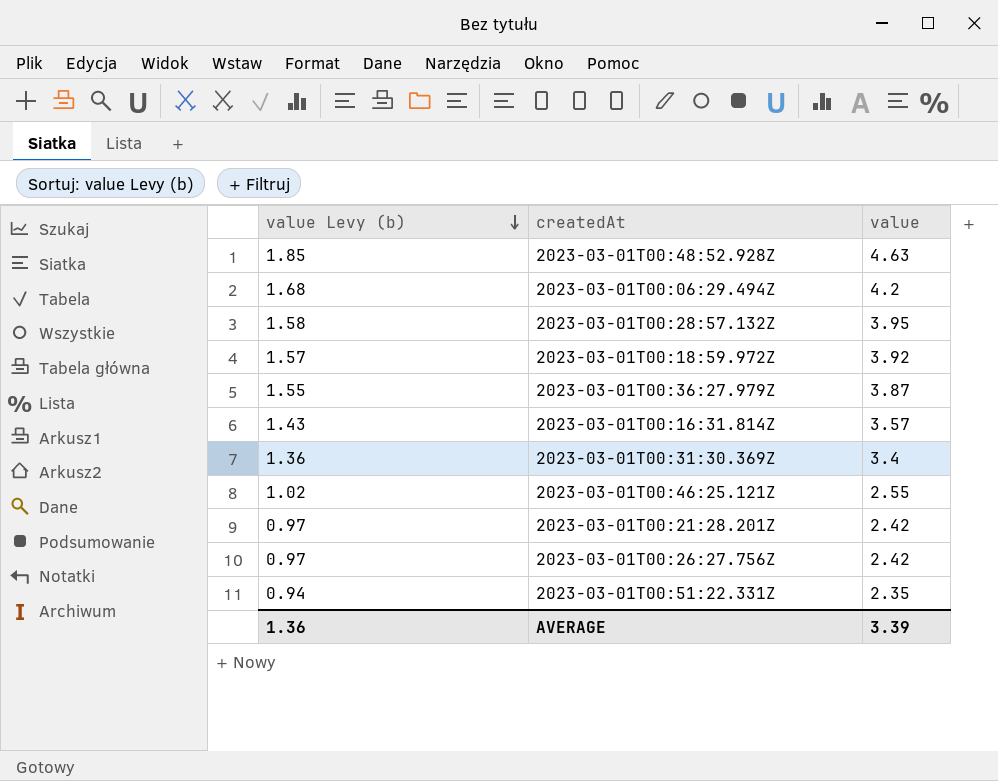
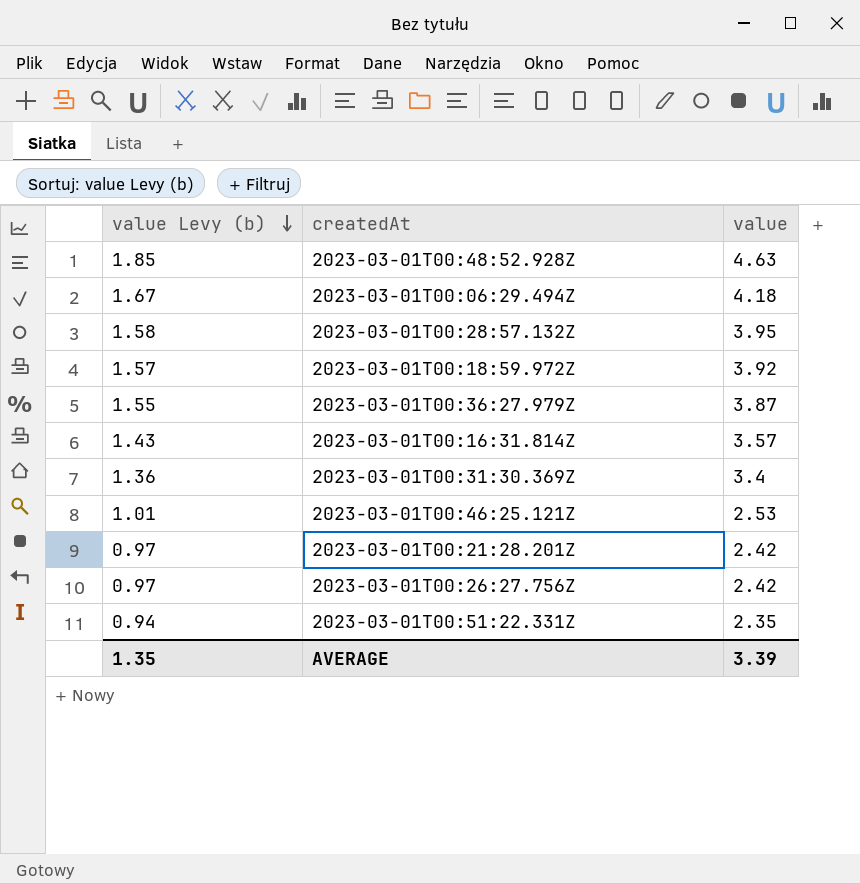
2023-03-01T00:06:29.494Z | value Levy (b): 1.68 -> 1.67
2023-03-01T00:06:29.494Z | value: 4.2 -> 4.18
2023-03-01T00:46:25.121Z | value Levy (b): 1.02 -> 1.01
2023-03-01T00:46:25.121Z | value: 2.55 -> 2.53
AVERAGE | value Levy (b): 1.36 -> 1.35

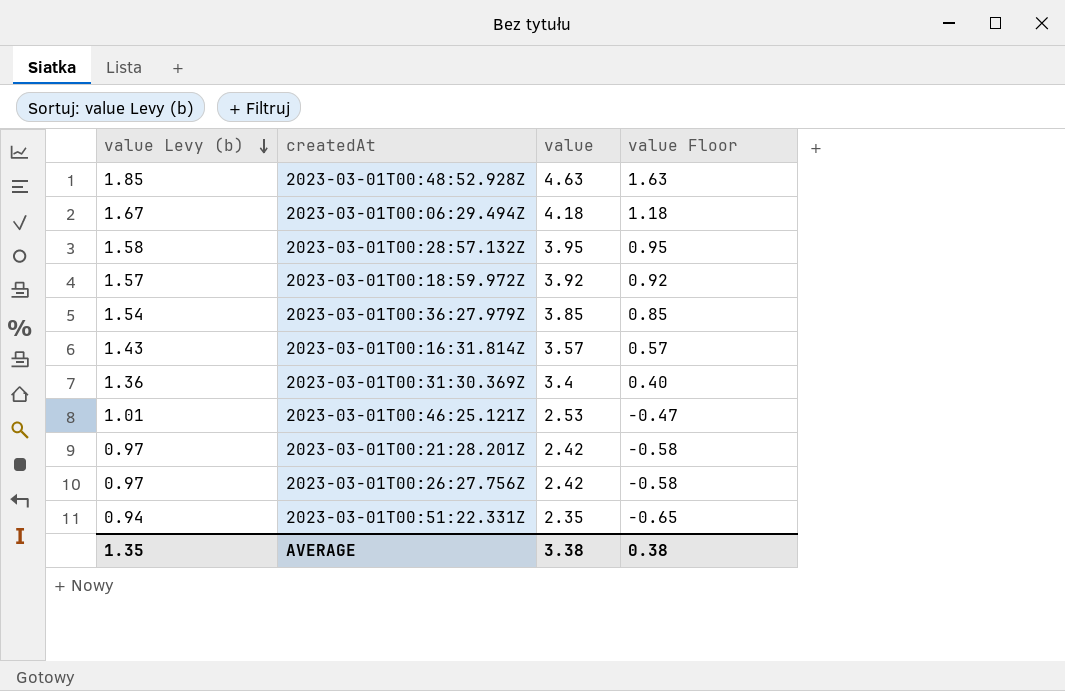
column value Floor | formula: none -> [value] - 3
2023-03-01T00:36:27.979Z | value Levy (b): 1.55 -> 1.54
2023-03-01T00:36:27.979Z | value: 3.87 -> 3.85
AVERAGE | value: 3.39 -> 3.38

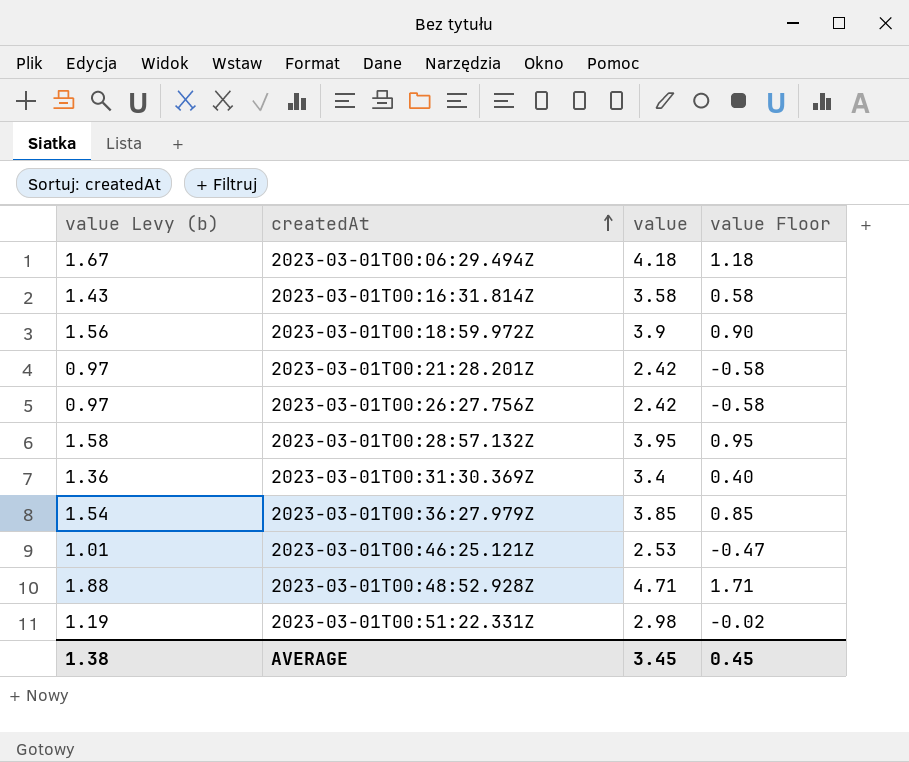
row order: value Levy (b) descending -> createdAt ascending
2023-03-01T00:16:31.814Z | value: 3.57 -> 3.58
2023-03-01T00:16:31.814Z | value Floor: 0.57 -> 0.58
2023-03-01T00:18:59.972Z | value Levy (b): 1.57 -> 1.56
2023-03-01T00:18:59.972Z | value: 3.92 -> 3.9
2023-03-01T00:18:59.972Z | value Floor: 0.92 -> 0.90
2023-03-01T00:48:52.928Z | value Levy (b): 1.85 -> 1.88
2023-03-01T00:48:52.928Z | value: 4.63 -> 4.71
2023-03-01T00:48:52.928Z | value Floor: 1.63 -> 1.71
2023-03-01T00:51:22.331Z | value Levy (b): 0.94 -> 1.19
2023-03-01T00:51:22.331Z | value: 2.35 -> 2.98
2023-03-01T00:51:22.331Z | value Floor: -0.65 -> -0.02
AVERAGE | value Levy (b): 1.35 -> 1.38
AVERAGE | value: 3.38 -> 3.45
AVERAGE | value Floor: 0.38 -> 0.45

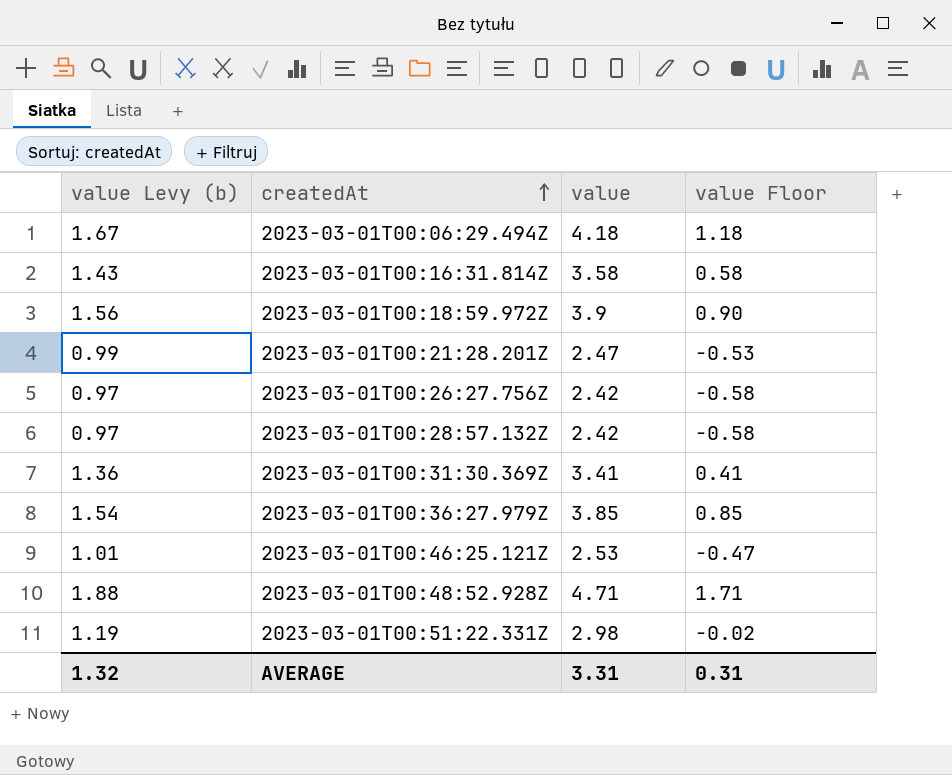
2023-03-01T00:21:28.201Z | value Levy (b): 0.97 -> 0.99
2023-03-01T00:21:28.201Z | value: 2.42 -> 2.47
2023-03-01T00:21:28.201Z | value Floor: -0.58 -> -0.53
2023-03-01T00:28:57.132Z | value Levy (b): 1.58 -> 0.97
2023-03-01T00:28:57.132Z | value: 3.95 -> 2.42
2023-03-01T00:28:57.132Z | value Floor: 0.95 -> -0.58
2023-03-01T00:31:30.369Z | value: 3.4 -> 3.41
2023-03-01T00:31:30.369Z | value Floor: 0.40 -> 0.41
AVERAGE | value Levy (b): 1.38 -> 1.32
AVERAGE | value: 3.45 -> 3.31
AVERAGE | value Floor: 0.45 -> 0.31

